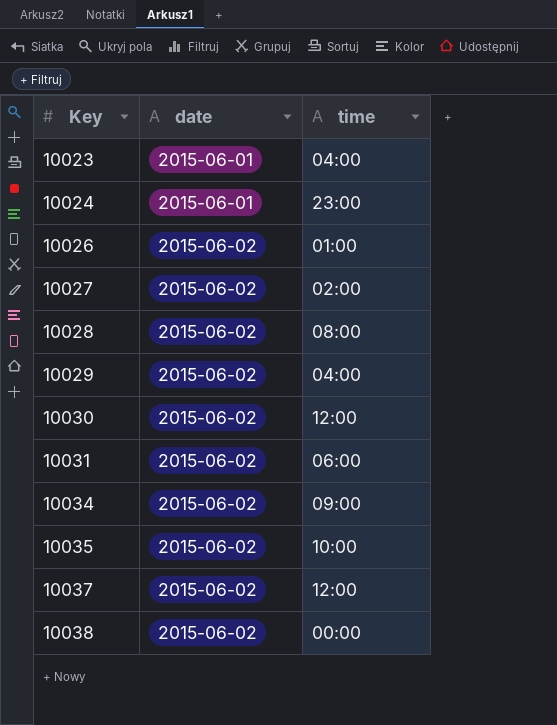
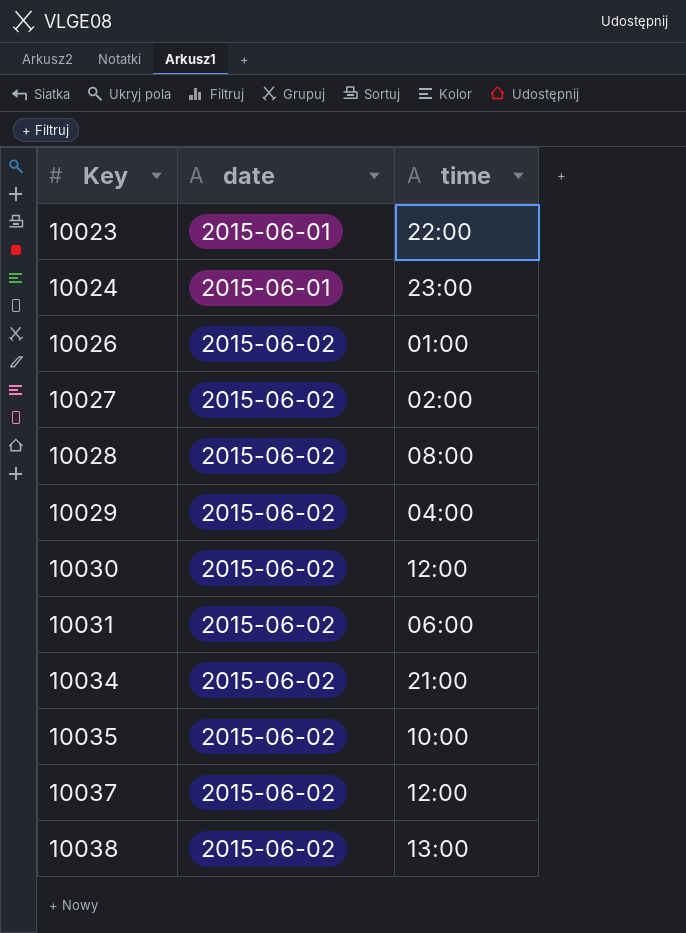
10023 | time: 04:00 -> 22:00
10034 | time: 09:00 -> 21:00
10038 | time: 00:00 -> 13:00

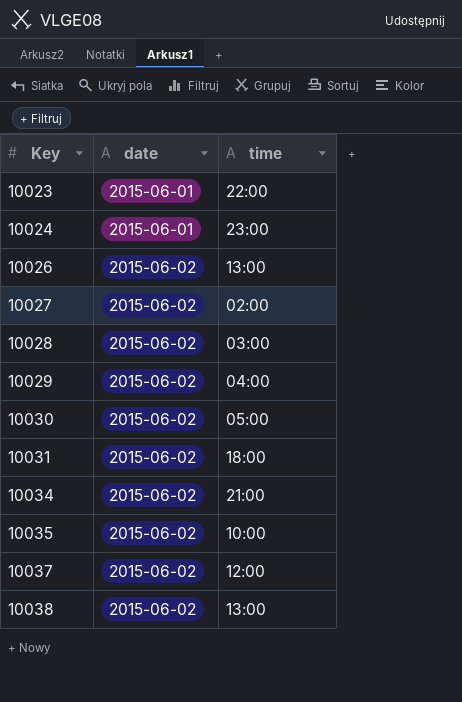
10026 | time: 01:00 -> 13:00
10028 | time: 08:00 -> 03:00
10030 | time: 12:00 -> 05:00
10031 | time: 06:00 -> 18:00

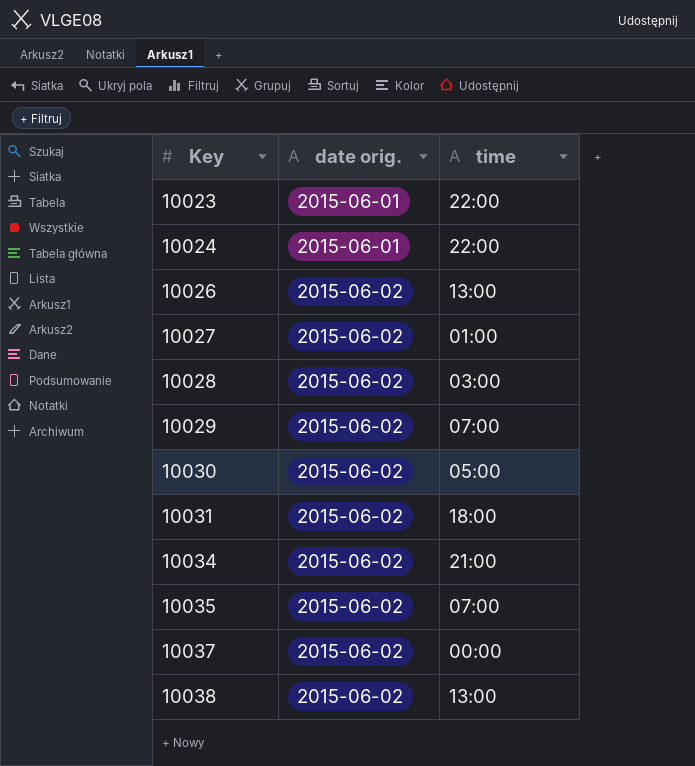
column name: date -> date orig.
10024 | time: 23:00 -> 22:00
10027 | time: 02:00 -> 01:00
10029 | time: 04:00 -> 07:00
10035 | time: 10:00 -> 07:00
10037 | time: 12:00 -> 00:00

